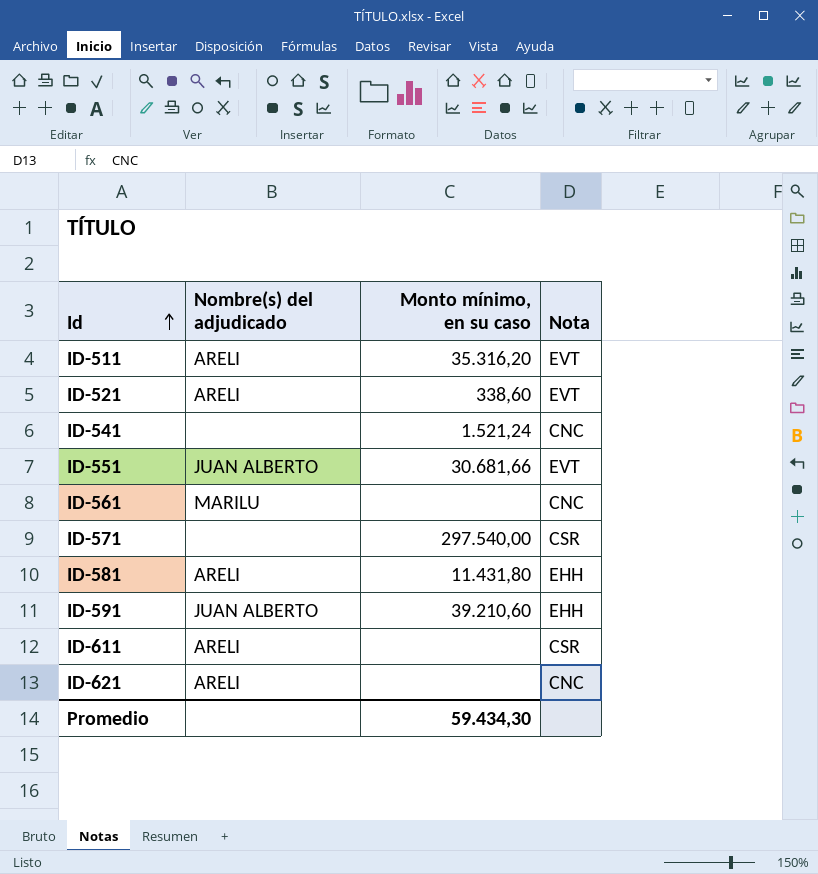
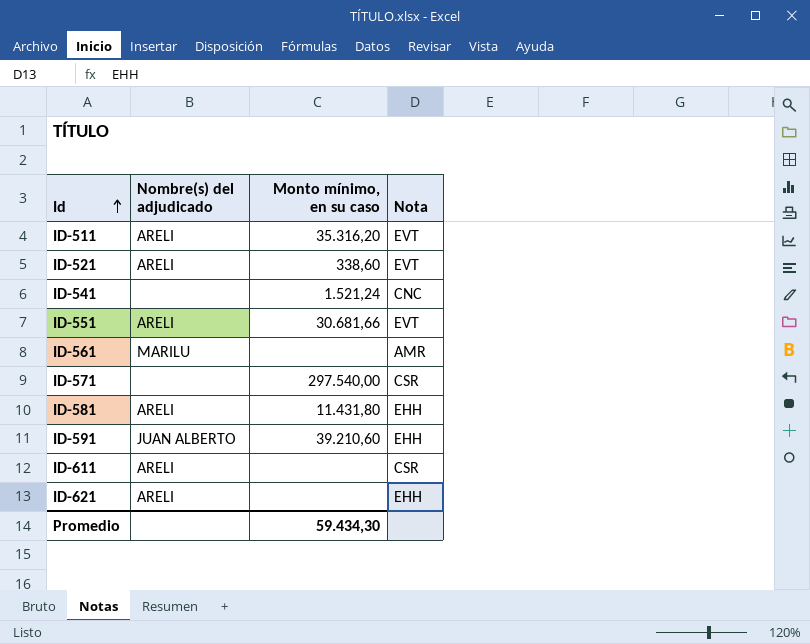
ID-551 | Nombre(s) del adjudicado: JUAN ALBERTO -> ARELI
ID-561 | Nota: CNC -> AMR
ID-621 | Nota: CNC -> EHH

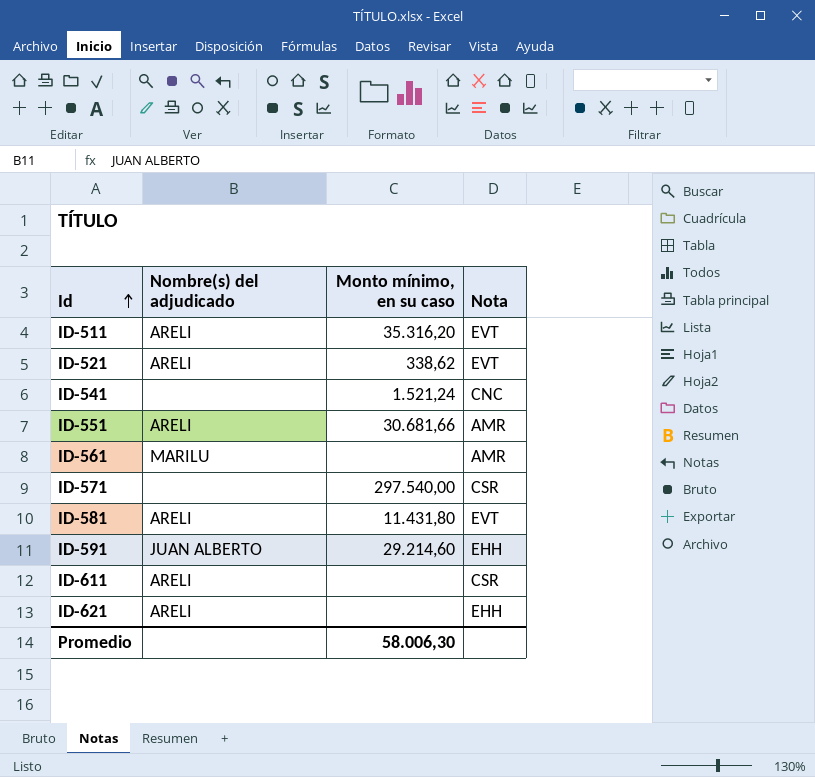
ID-521 | Monto mínimo, en su caso: 338,60 -> 338,62
ID-551 | Nota: EVT -> AMR
ID-581 | Nota: EHH -> EVT
ID-591 | Monto mínimo, en su caso: 39.210,60 -> 29.214,60
Promedio | Monto mínimo, en su caso: 59.434,30 -> 58.006,30

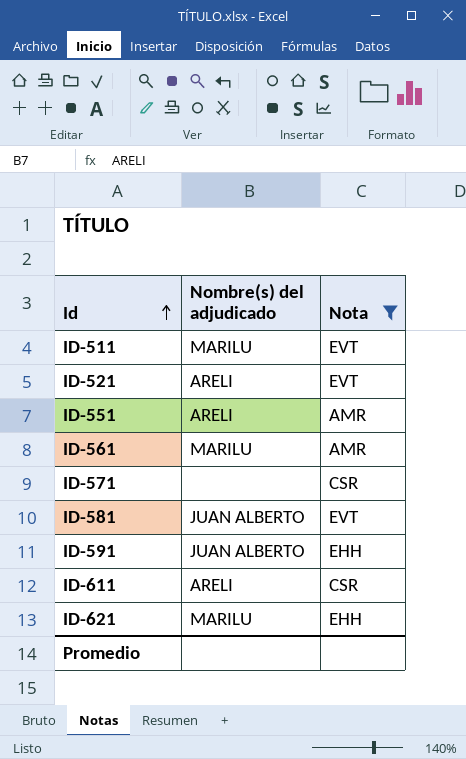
filter: none -> Nota != CNC
column Monto mínimo, en su caso | position: 3 -> none
ID-511 | Nombre(s) del adjudicado: ARELI -> MARILU
ID-581 | Nombre(s) del adjudicado: ARELI -> JUAN ALBERTO
ID-621 | Nombre(s) del adjudicado: ARELI -> MARILU

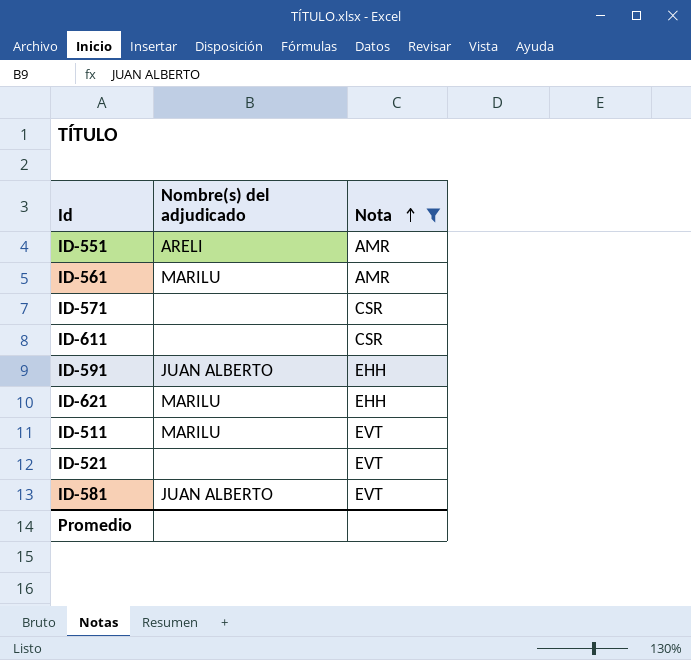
row order: Id ascending -> Nota ascending
ID-611 | Nombre(s) del adjudicado: ARELI -> none
ID-521 | Nombre(s) del adjudicado: ARELI -> none

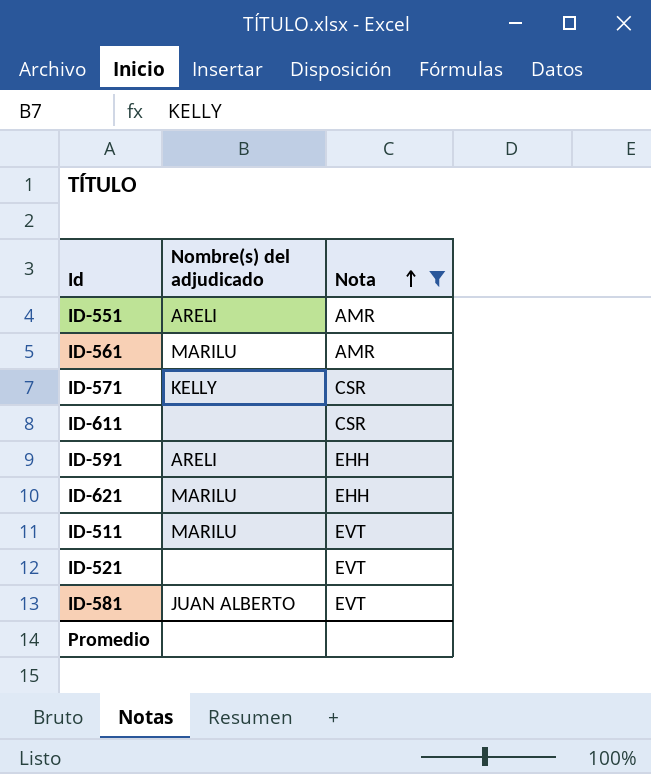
ID-571 | Nombre(s) del adjudicado: none -> KELLY
ID-591 | Nombre(s) del adjudicado: JUAN ALBERTO -> ARELI

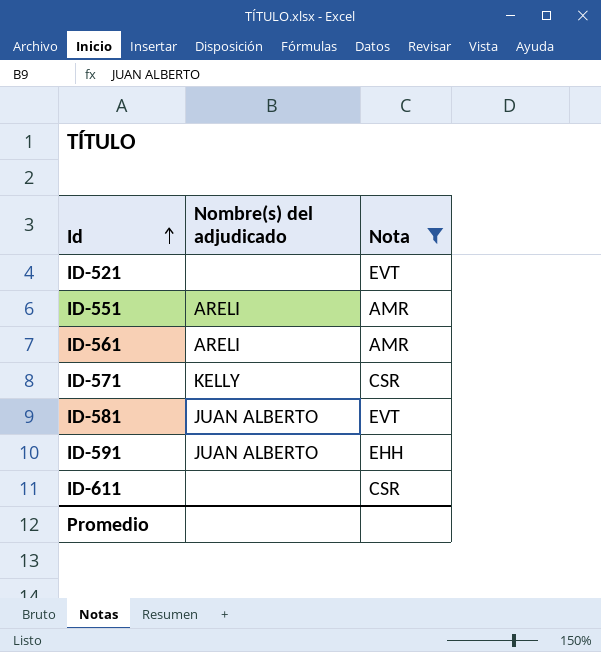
row order: Nota ascending -> Id ascending
row ID-621: MARILU | EHH -> none
row ID-511: MARILU | EVT -> none
ID-561 | Nombre(s) del adjudicado: MARILU -> ARELI
ID-591 | Nombre(s) del adjudicado: ARELI -> JUAN ALBERTO

